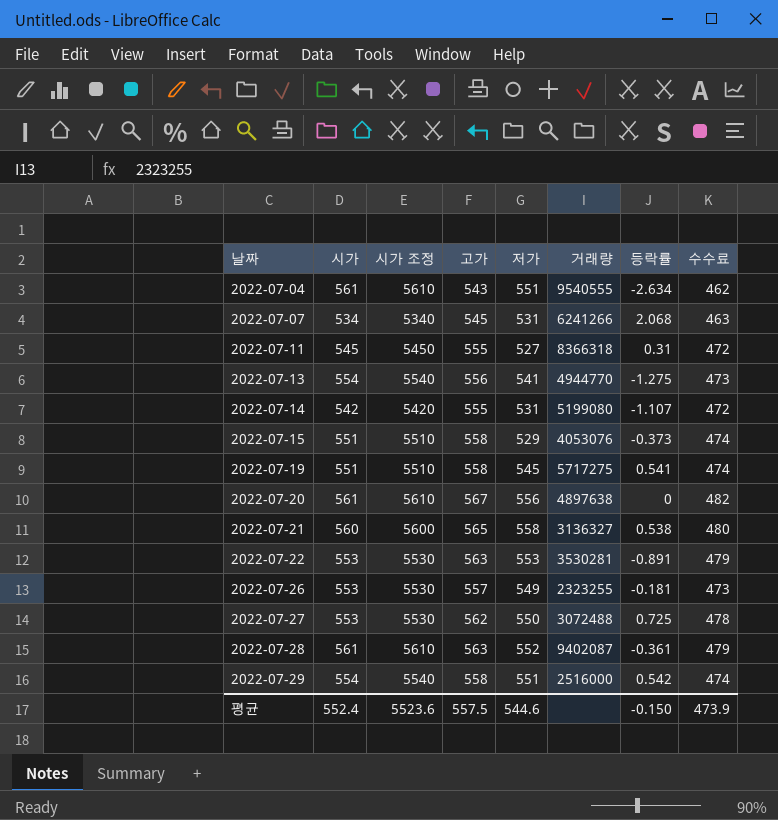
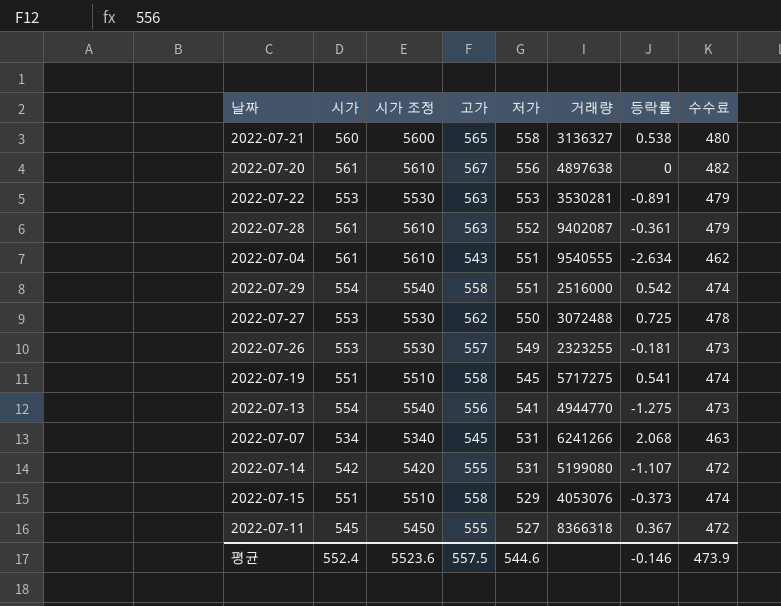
row order: 날짜 ascending -> 저가 descending
2022-07-11 | 등락률: 0.31 -> 0.367
평균 | 등락률: -0.150 -> -0.146

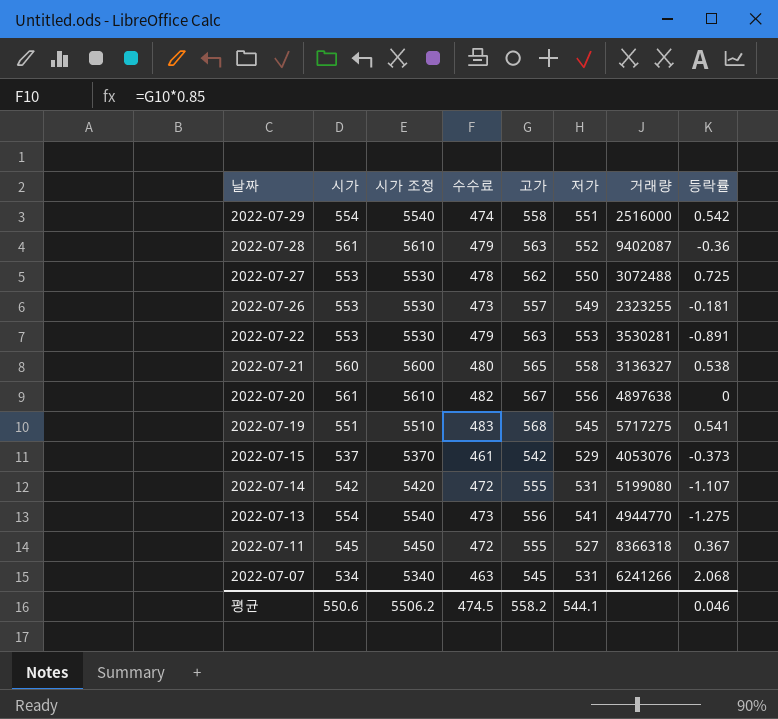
row order: 저가 descending -> 날짜 descending
column 수수료 | position: 8 -> 4
row 2022-07-04: 561 | 5610 | 543 | 551 | 9540555 | -2.634 | 462 -> none
2022-07-28 | 등락률: -0.361 -> -0.36
2022-07-19 | 수수료: 474 -> 483
2022-07-19 | 고가: 558 -> 568
2022-07-15 | 시가: 551 -> 537
2022-07-15 | 시가 조정: 5510 -> 5370
2022-07-15 | 수수료: 474 -> 461
2022-07-15 | 고가: 558 -> 542
평균 | 시가: 552.4 -> 550.6
평균 | 시가 조정: 5523.6 -> 5506.2
평균 | 수수료: 473.9 -> 474.5
평균 | 고가: 557.5 -> 558.2
평균 | 저가: 544.6 -> 544.1
평균 | 등락률: -0.146 -> 0.046

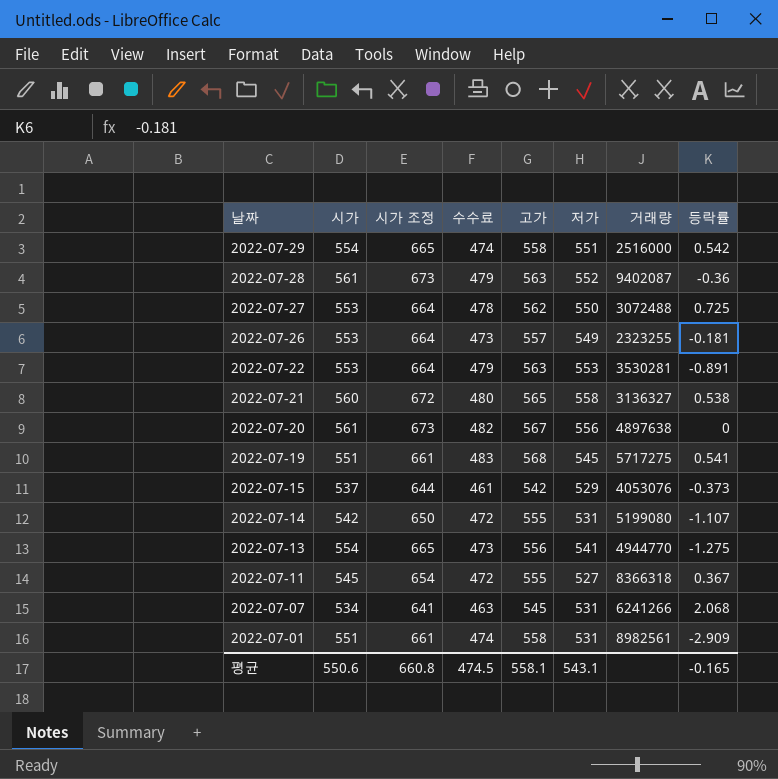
column 시가 조정 | formula: [시가] * 10 -> [시가] * 1.2
row 2022-07-01: none -> 551 | 661 | 474 | 558 | 531 | 8982561 | -2.909
평균 | 시가 조정: 5506.2 -> 660.8
평균 | 고가: 558.2 -> 558.1
평균 | 저가: 544.1 -> 543.1
평균 | 등락률: 0.046 -> -0.165

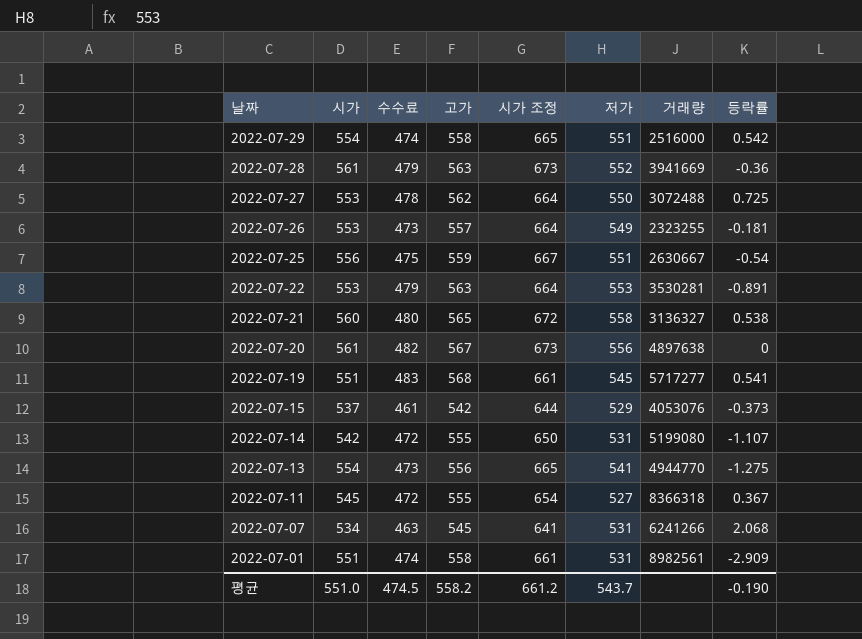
column 시가 조정 | position: 3 -> 5
2022-07-28 | 거래량: 9402087 -> 3941669
row 2022-07-25: none -> 556 | 475 | 559 | 667 | 551 | 2630667 | -0.54
2022-07-19 | 거래량: 5717275 -> 5717277
평균 | 시가: 550.6 -> 551.0
평균 | 고가: 558.1 -> 558.2
평균 | 시가 조정: 660.8 -> 661.2
평균 | 저가: 543.1 -> 543.7
평균 | 등락률: -0.165 -> -0.190

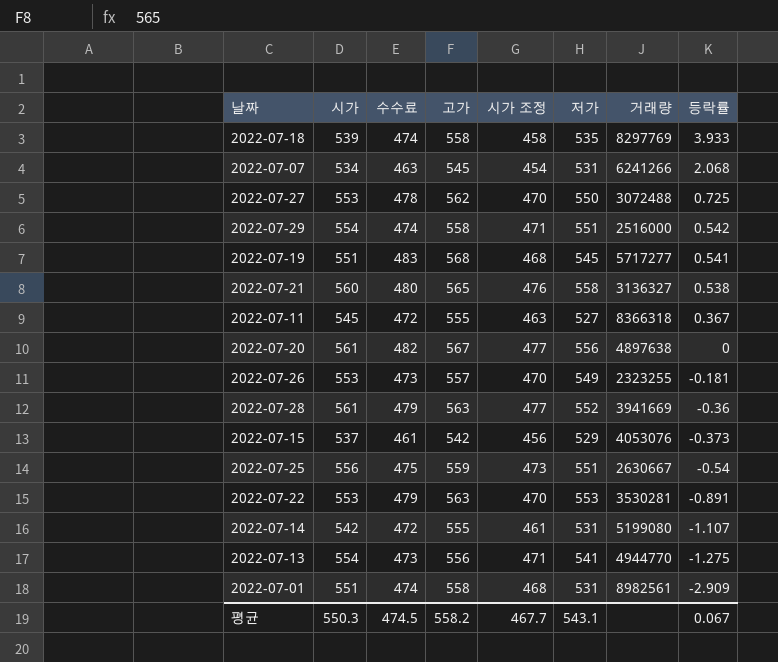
row order: 날짜 descending -> 등락률 descending
column 시가 조정 | formula: [시가] * 1.2 -> [시가] * 0.85
row 2022-07-18: none -> 539 | 474 | 558 | 458 | 535 | 8297769 | 3.933
평균 | 시가: 551.0 -> 550.3
평균 | 시가 조정: 661.2 -> 467.7
평균 | 저가: 543.7 -> 543.1
평균 | 등락률: -0.190 -> 0.067

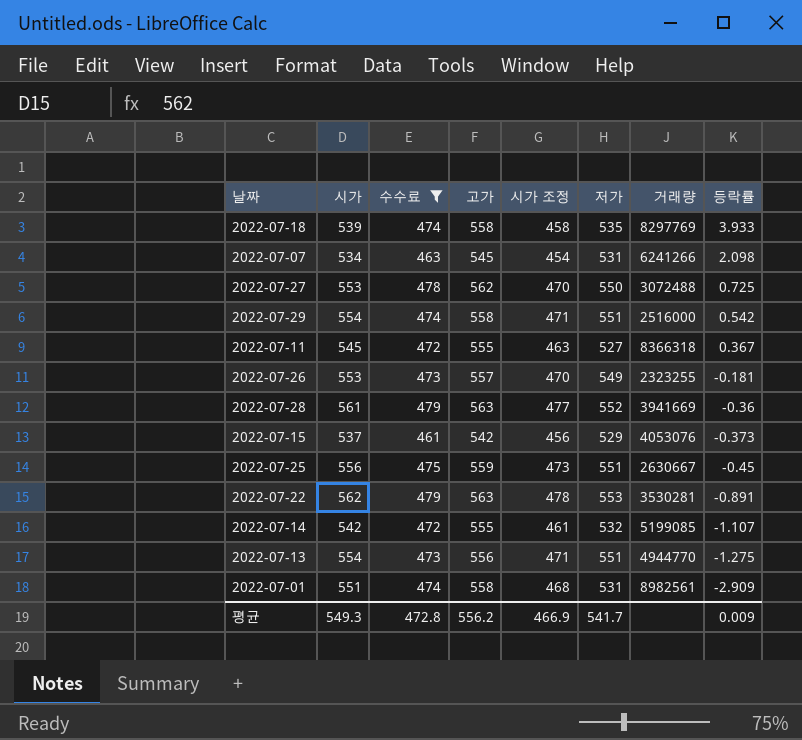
filter: none -> 수수료 <= 479
2022-07-07 | 등락률: 2.068 -> 2.098
2022-07-25 | 등락률: -0.54 -> -0.45
2022-07-22 | 시가: 553 -> 562
2022-07-22 | 시가 조정: 470 -> 478
2022-07-14 | 저가: 531 -> 532
2022-07-14 | 거래량: 5199080 -> 5199085
2022-07-13 | 저가: 541 -> 551
평균 | 시가: 550.3 -> 549.3
평균 | 수수료: 474.5 -> 472.8
평균 | 고가: 558.2 -> 556.2
평균 | 시가 조정: 467.7 -> 466.9
평균 | 저가: 543.1 -> 541.7
평균 | 등락률: 0.067 -> 0.009

